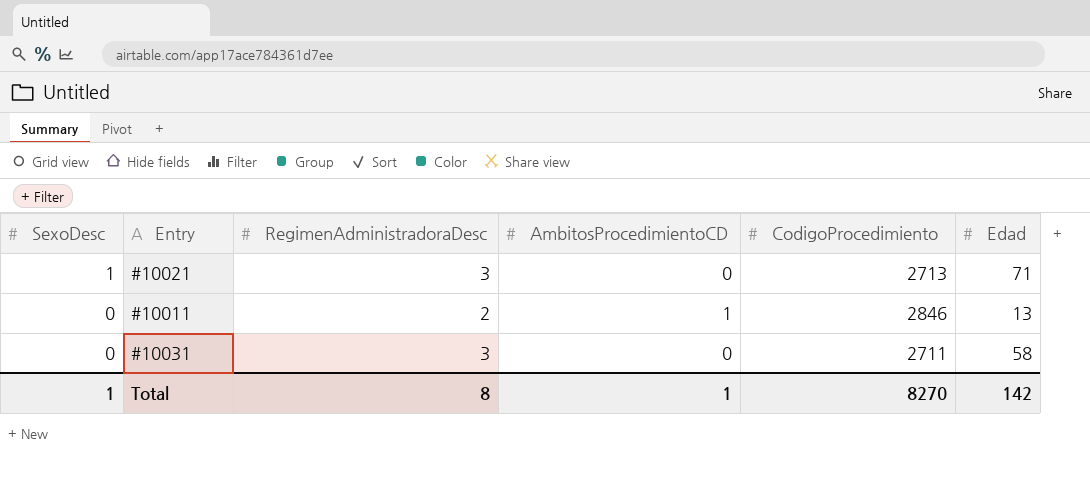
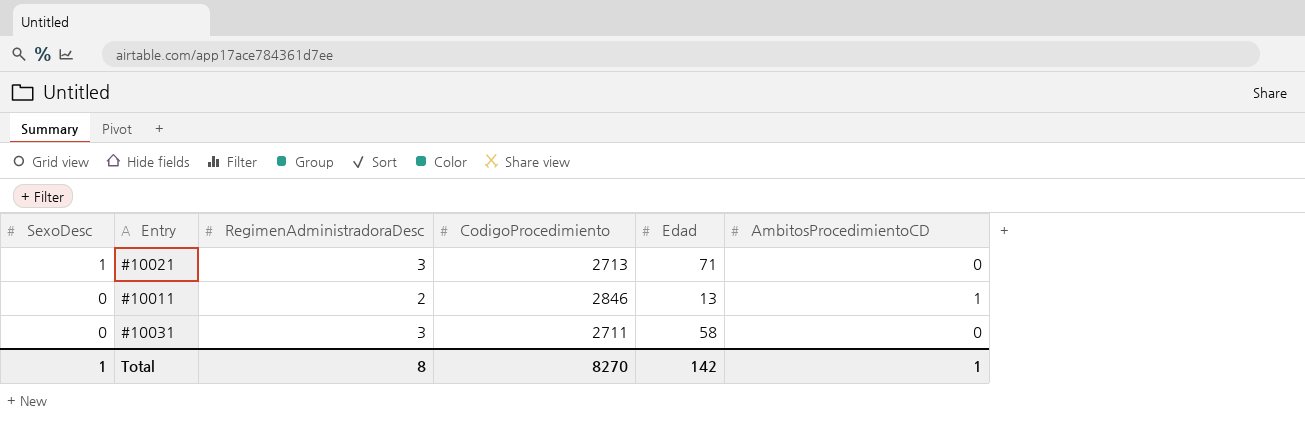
column AmbitosProcedimientoCD | position: 4 -> 6

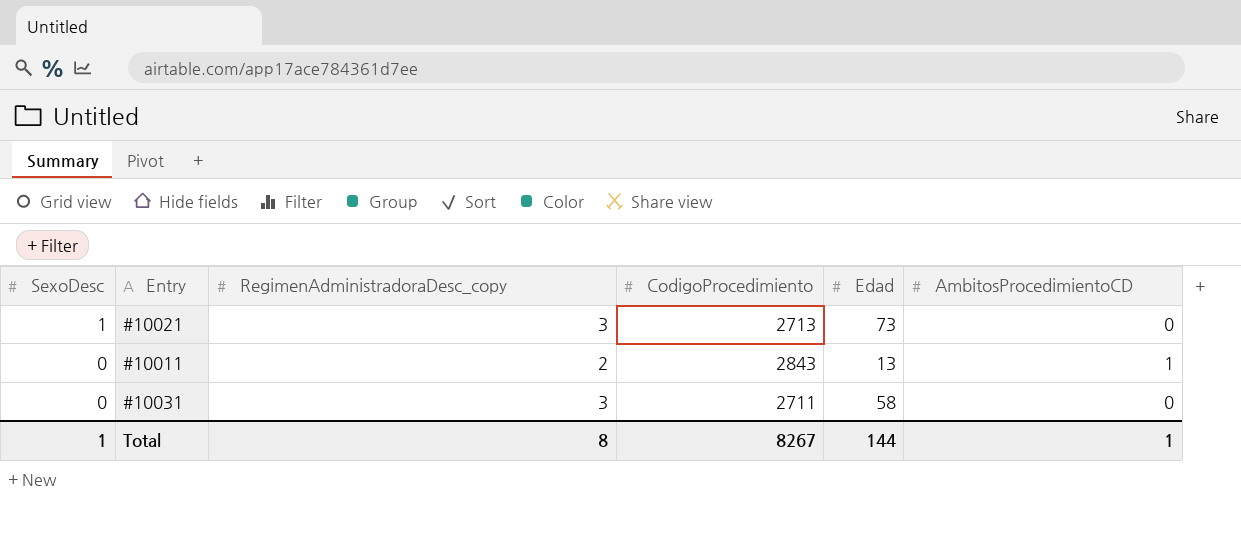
column name: RegimenAdministradoraDesc -> RegimenAdministradoraDesc_copy
#10021 | Edad: 71 -> 73
#10011 | CodigoProcedimiento: 2846 -> 2843
Total | CodigoProcedimiento: 8270 -> 8267
Total | Edad: 142 -> 144

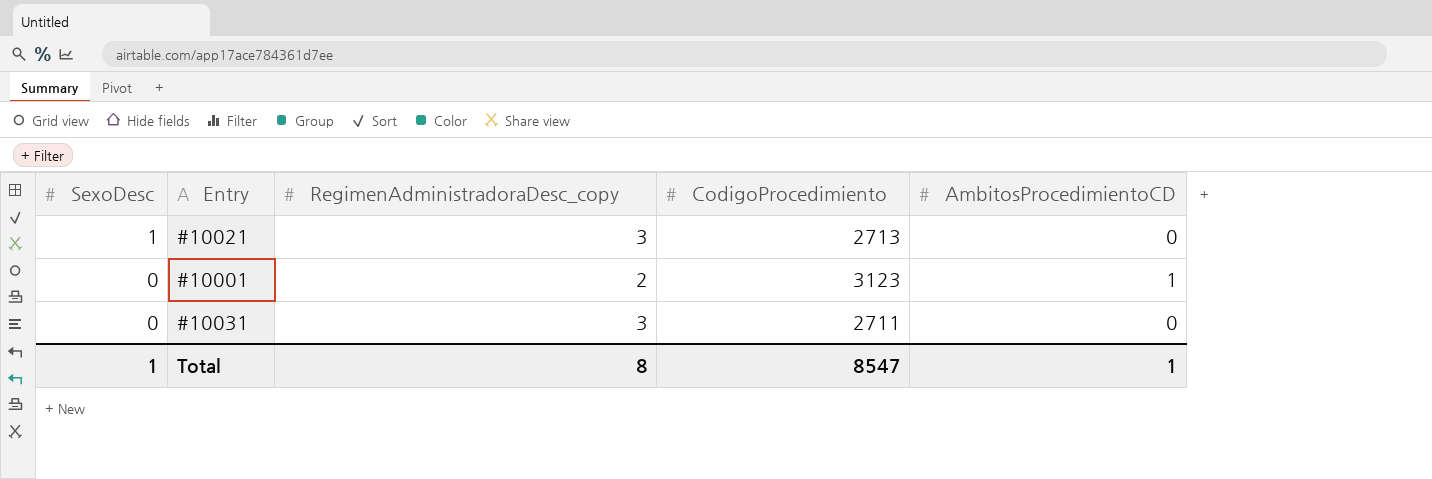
column Edad | position: 5 -> none
row #10011: 0 | 2 | 2843 | 13 | 1 -> none
row #10001: none -> 0 | 2 | 3123 | 1
Total | CodigoProcedimiento: 8267 -> 8547

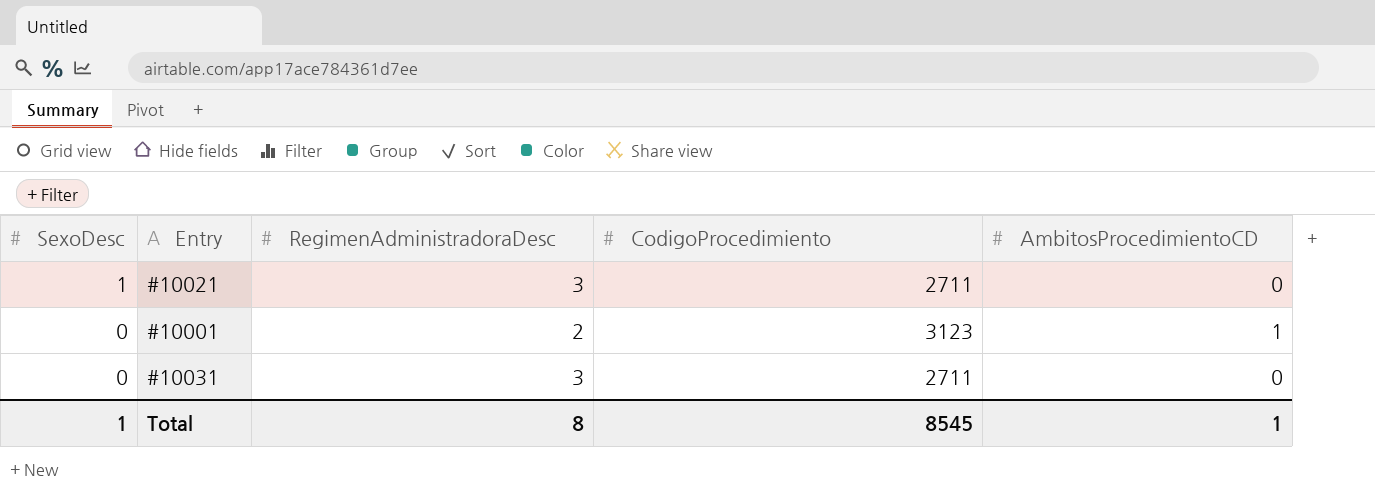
column name: RegimenAdministradoraDesc_copy -> RegimenAdministradoraDesc
#10021 | CodigoProcedimiento: 2713 -> 2711
Total | CodigoProcedimiento: 8547 -> 8545

